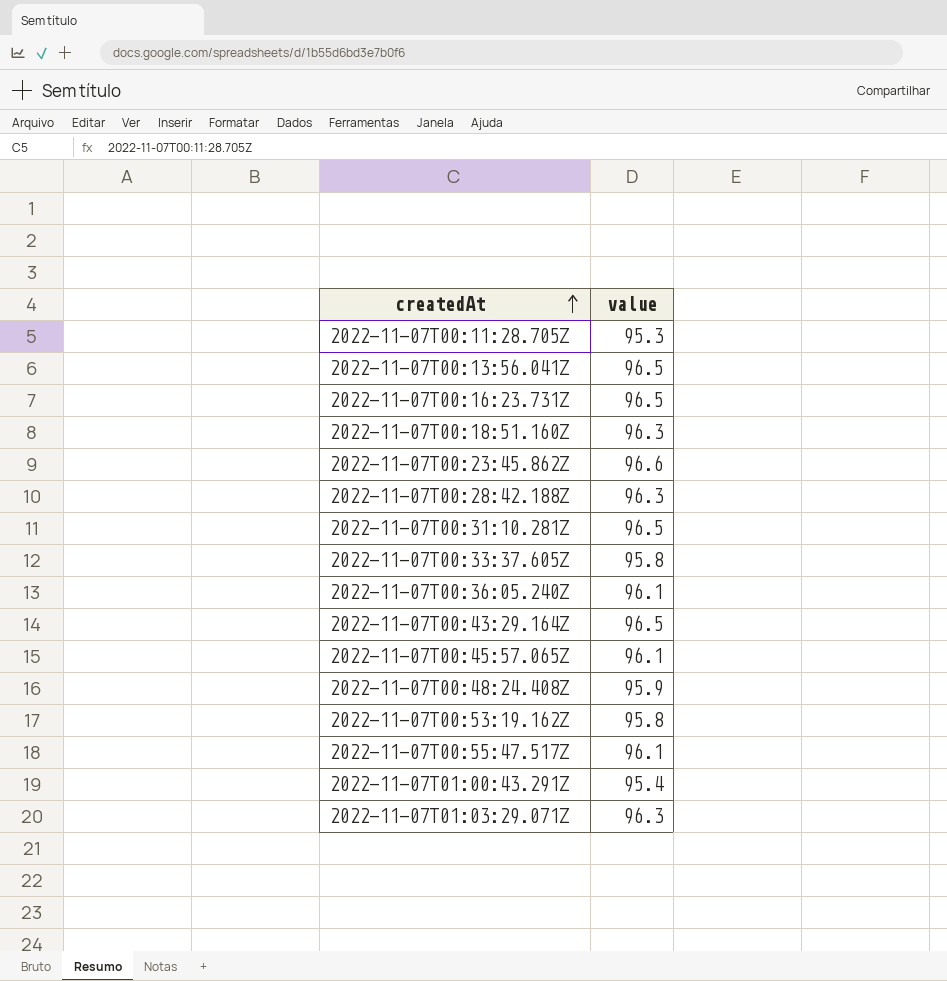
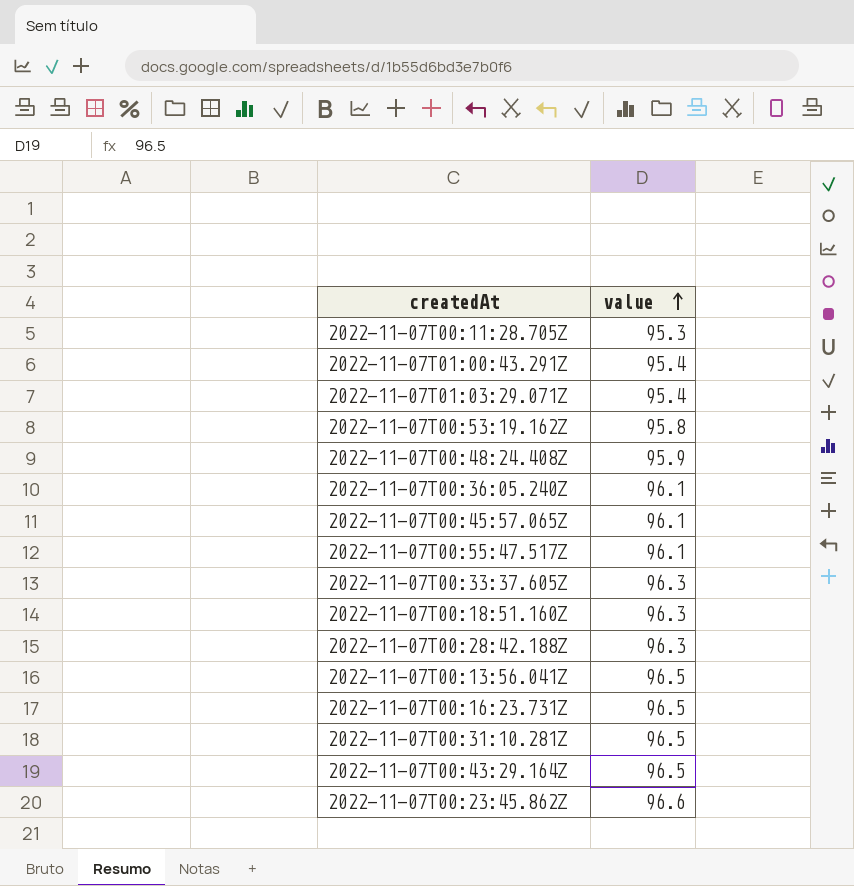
row order: createdAt ascending -> value ascending
2022-11-07T01:03:29.071Z | value: 96.3 -> 95.4
2022-11-07T00:33:37.605Z | value: 95.8 -> 96.3

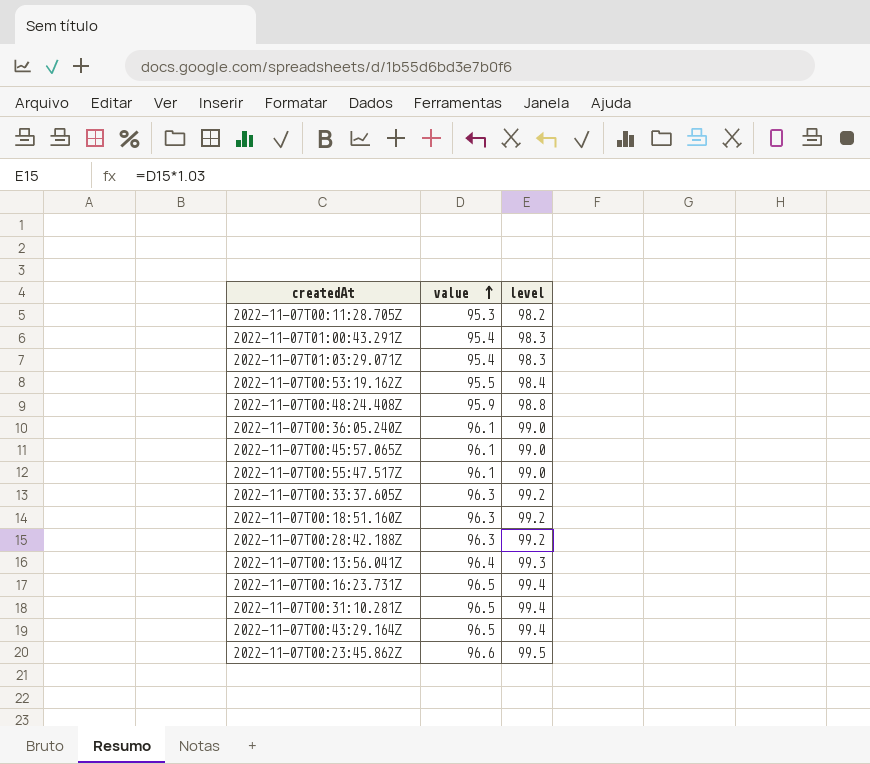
column level | formula: none -> [value] * 1.03
2022-11-07T00:53:19.162Z | value: 95.8 -> 95.5
2022-11-07T00:13:56.041Z | value: 96.5 -> 96.4

